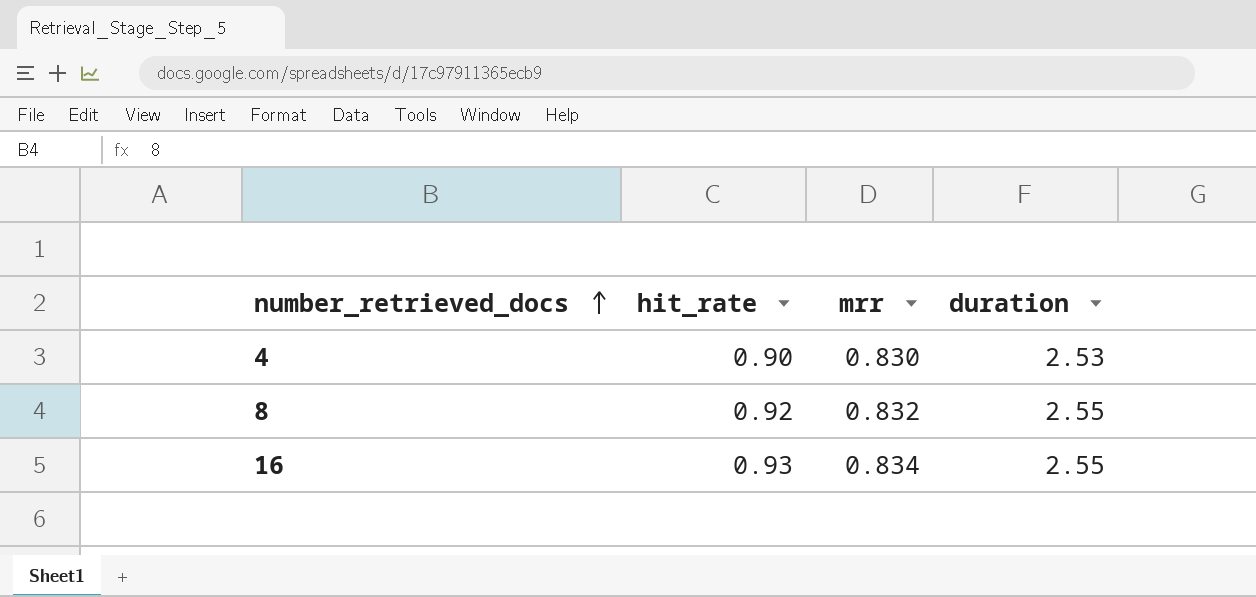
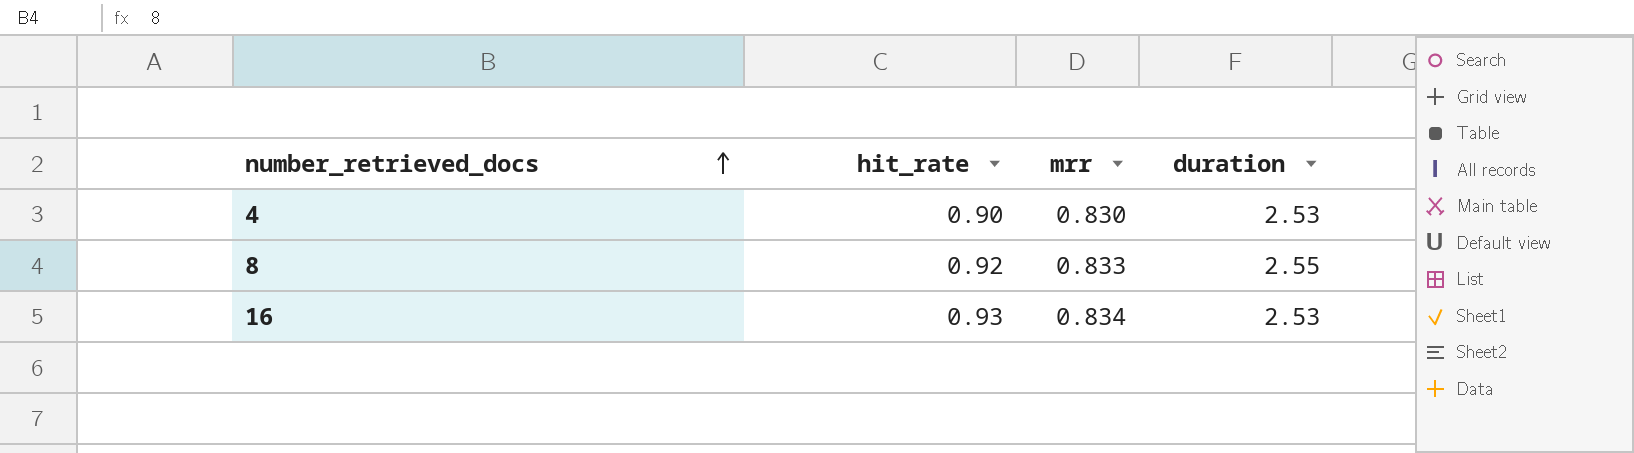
8 | mrr: 0.832 -> 0.833
16 | duration: 2.55 -> 2.53

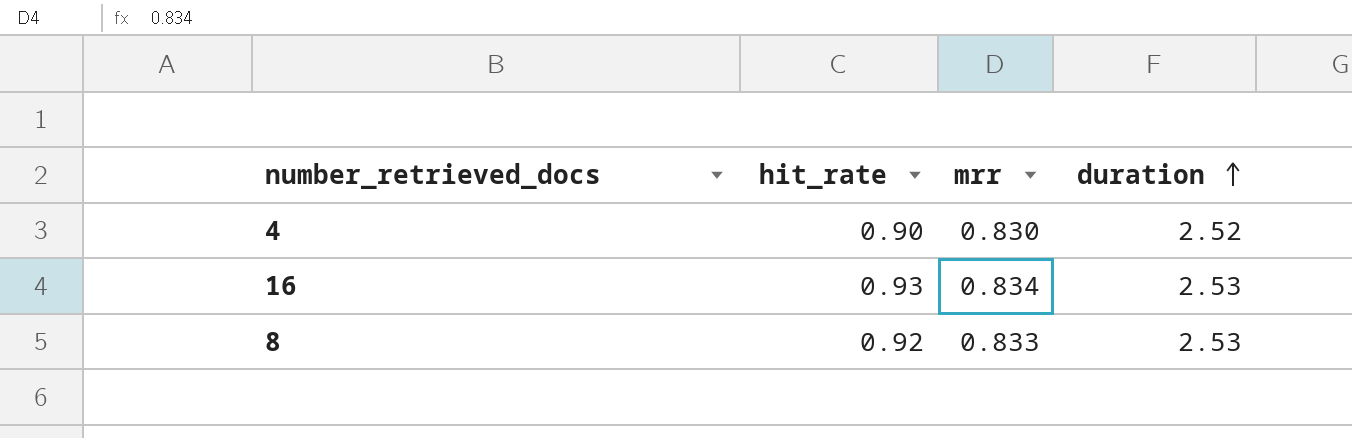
row order: number_retrieved_docs ascending -> duration ascending
4 | duration: 2.53 -> 2.52
8 | duration: 2.55 -> 2.53

